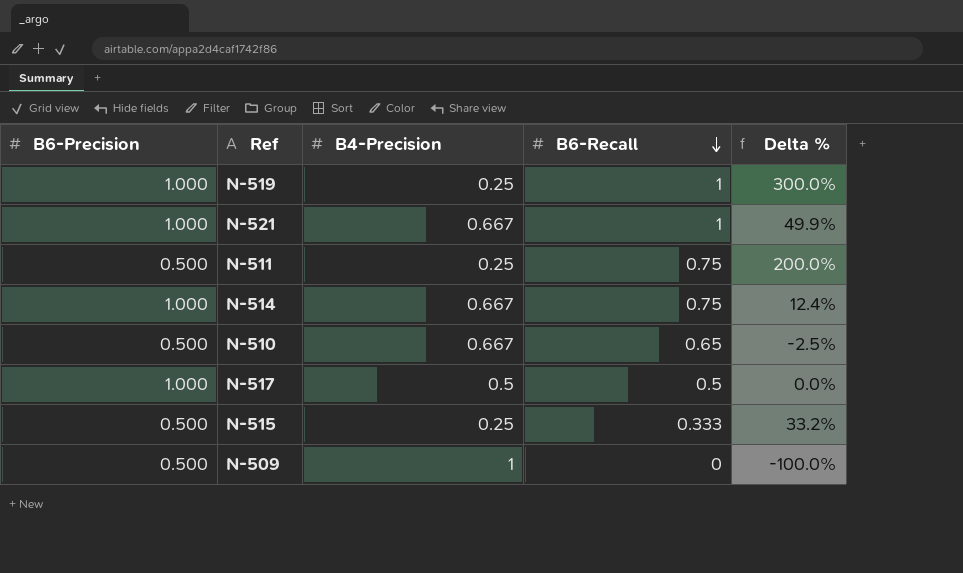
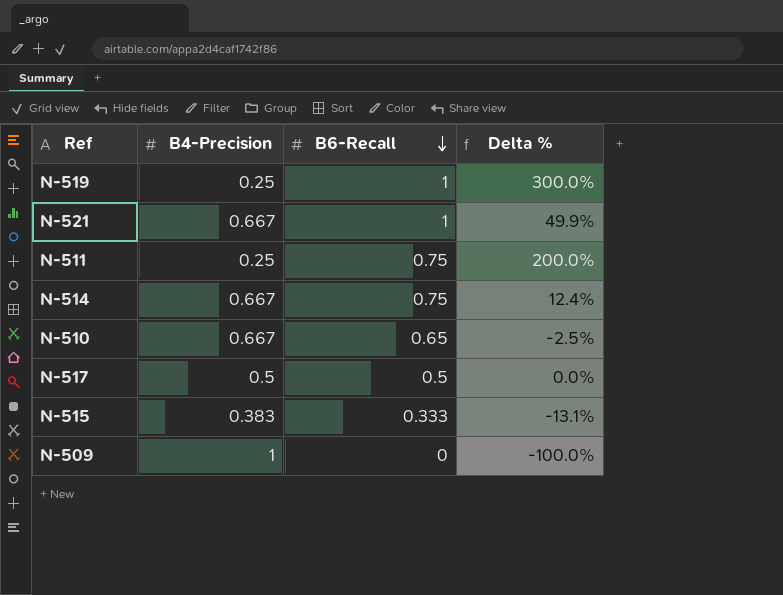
column B6-Precision | position: 1 -> none
N-515 | B4-Precision: 0.25 -> 0.383
N-515 | Delta %: 33.2% -> -13.1%

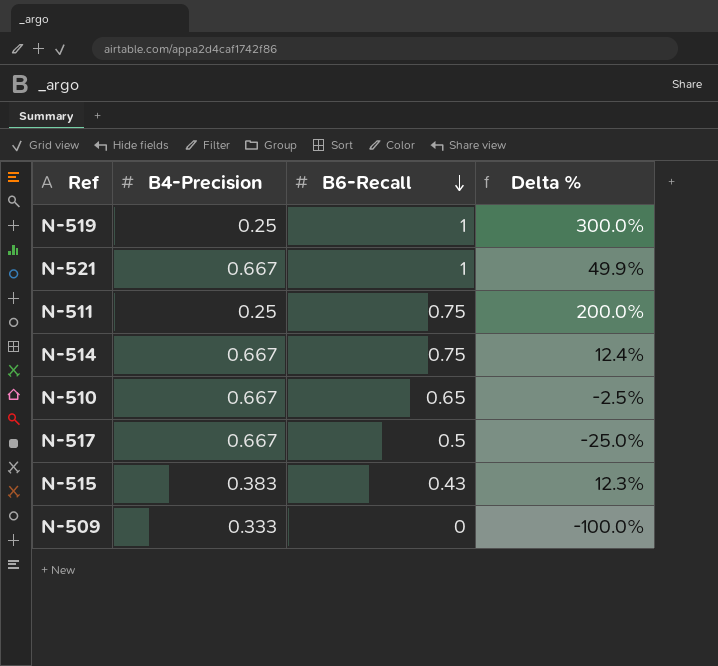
N-517 | B4-Precision: 0.5 -> 0.667
N-517 | Delta %: 0.0% -> -25.0%
N-515 | B6-Recall: 0.333 -> 0.43
N-515 | Delta %: -13.1% -> 12.3%
N-509 | B4-Precision: 1 -> 0.333

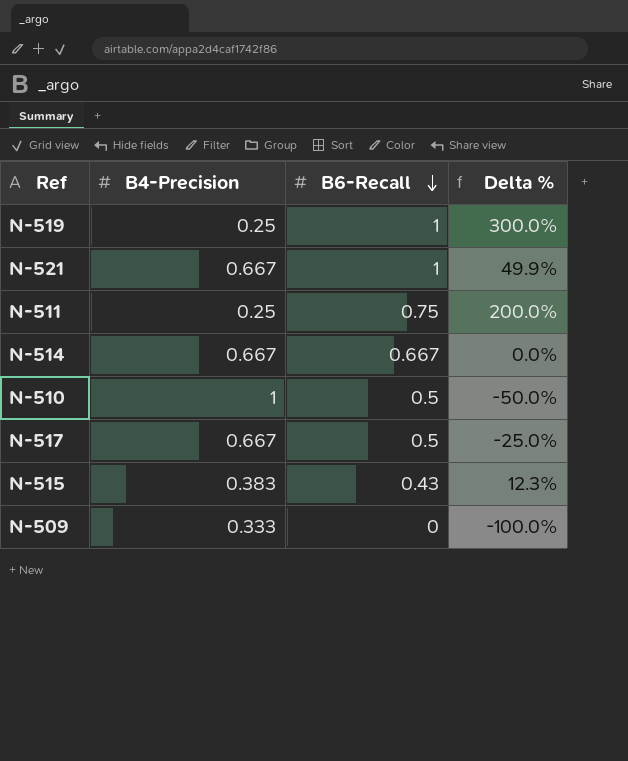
N-514 | B6-Recall: 0.75 -> 0.667
N-514 | Delta %: 12.4% -> 0.0%
N-510 | B4-Precision: 0.667 -> 1
N-510 | B6-Recall: 0.65 -> 0.5
N-510 | Delta %: -2.5% -> -50.0%

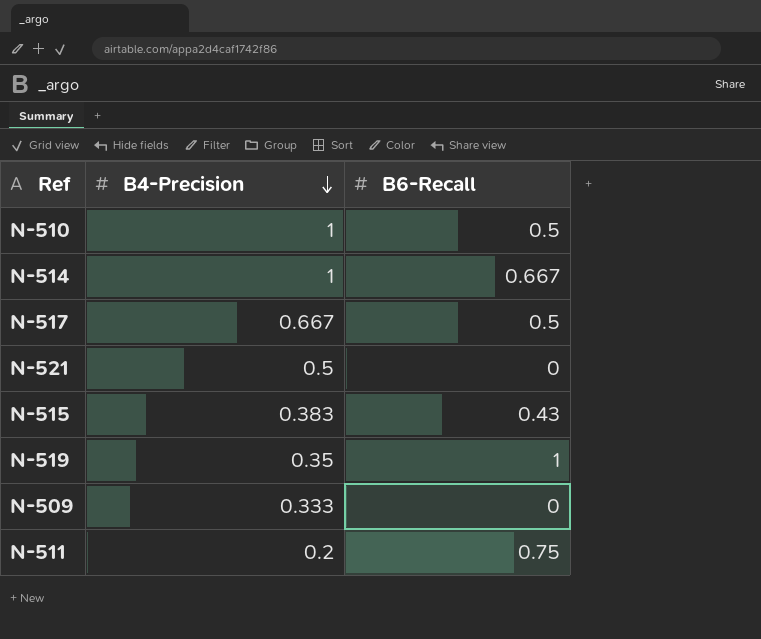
row order: B6-Recall descending -> B4-Precision descending
column Delta % | formula: ([B6-Recall] - [B4-Precision]) / [B4-Precision] -> none
N-514 | B4-Precision: 0.667 -> 1
N-521 | B4-Precision: 0.667 -> 0.5
N-521 | B6-Recall: 1 -> 0
N-519 | B4-Precision: 0.25 -> 0.35
N-511 | B4-Precision: 0.25 -> 0.2

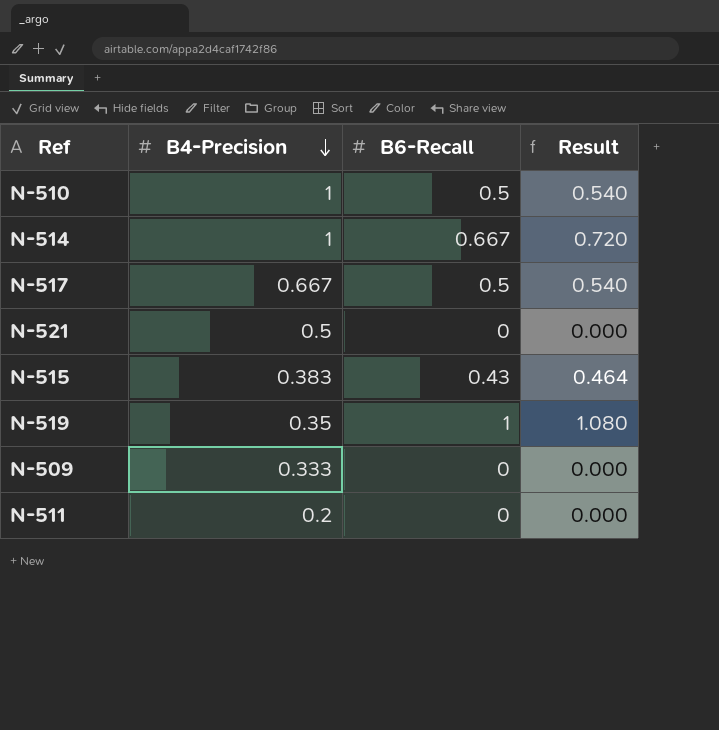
column Result | formula: none -> [B6-Recall] * 1.08
N-511 | B6-Recall: 0.75 -> 0

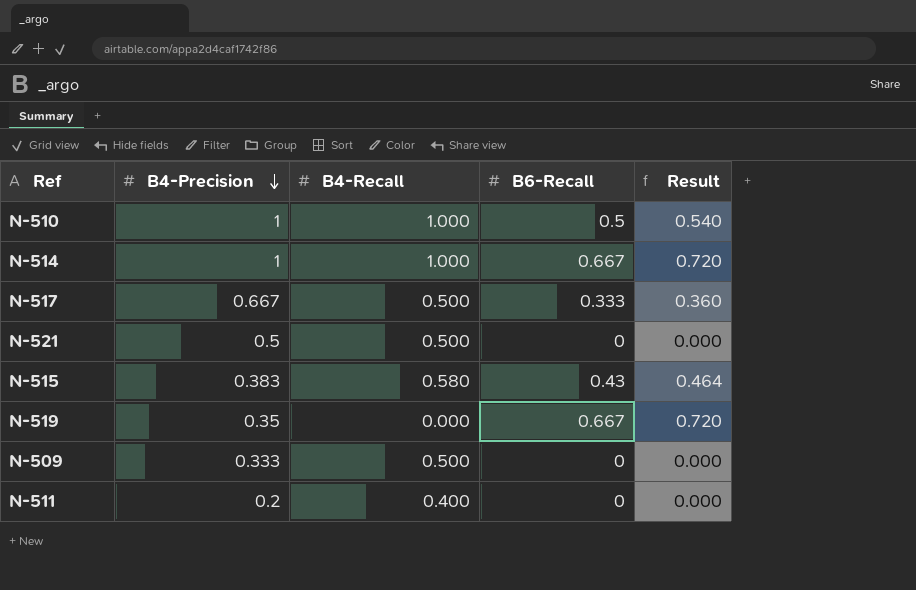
column B4-Recall | position: none -> 3
N-517 | B6-Recall: 0.5 -> 0.333
N-517 | Result: 0.540 -> 0.360
N-519 | B6-Recall: 1 -> 0.667
N-519 | Result: 1.080 -> 0.720

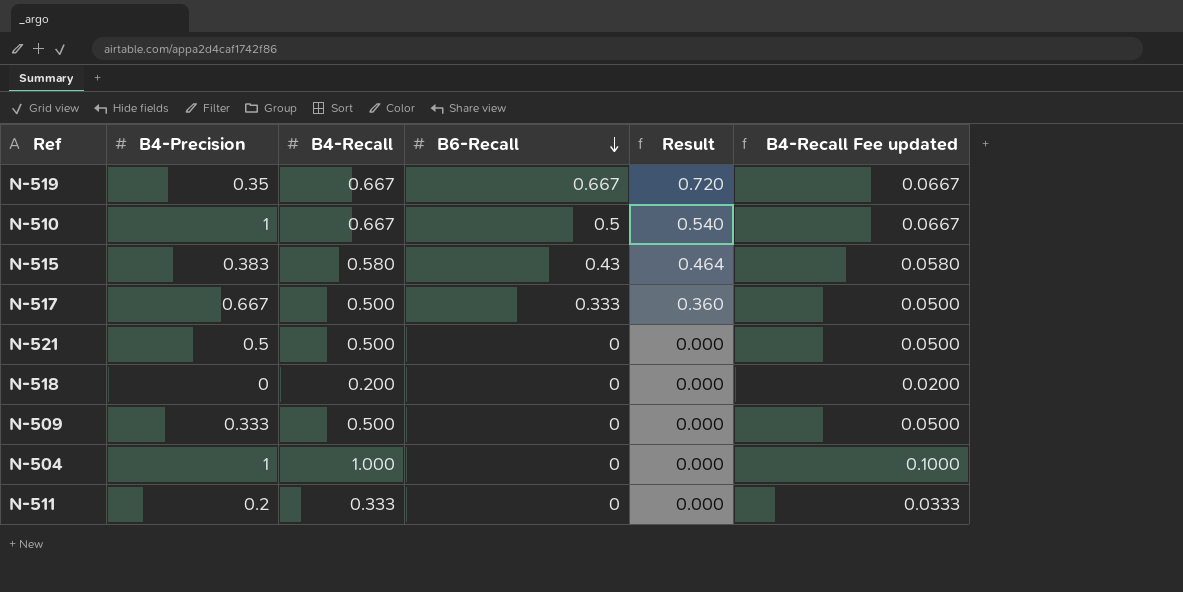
row order: B4-Precision descending -> B6-Recall descending
column B4-Recall Fee updated | formula: none -> [B4-Recall] * 0.1
row N-514: 1 | 1.000 | 0.667 | 0.720 -> none
N-519 | B4-Recall: 0.000 -> 0.667
N-510 | B4-Recall: 1.000 -> 0.667
row N-518: none -> 0 | 0.200 | 0 | 0.000 | 0.0200
row N-504: none -> 1 | 1.000 | 0 | 0.000 | 0.1000
N-511 | B4-Recall: 0.400 -> 0.333

